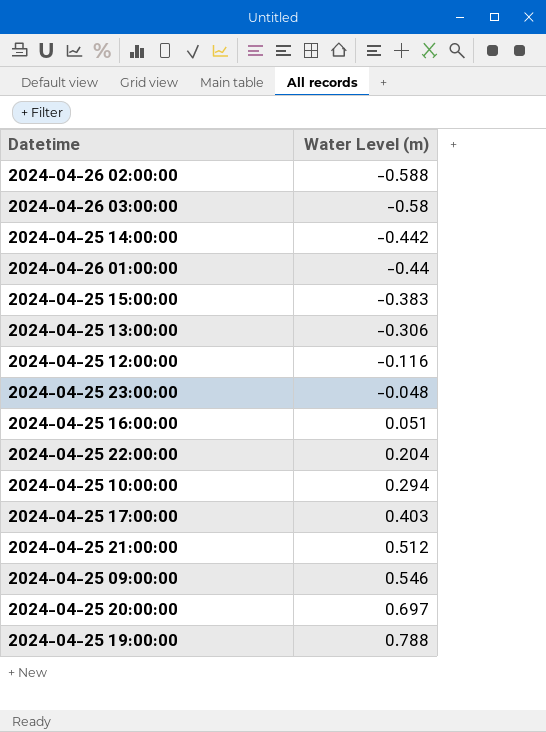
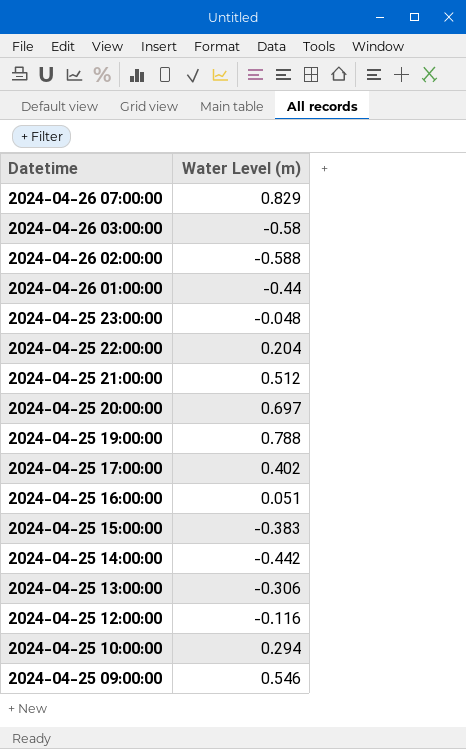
row order: Water Level (m) ascending -> Datetime descending
row 2024-04-26 07:00:00: none -> 0.829
2024-04-25 17:00:00 | Water Level (m): 0.403 -> 0.402

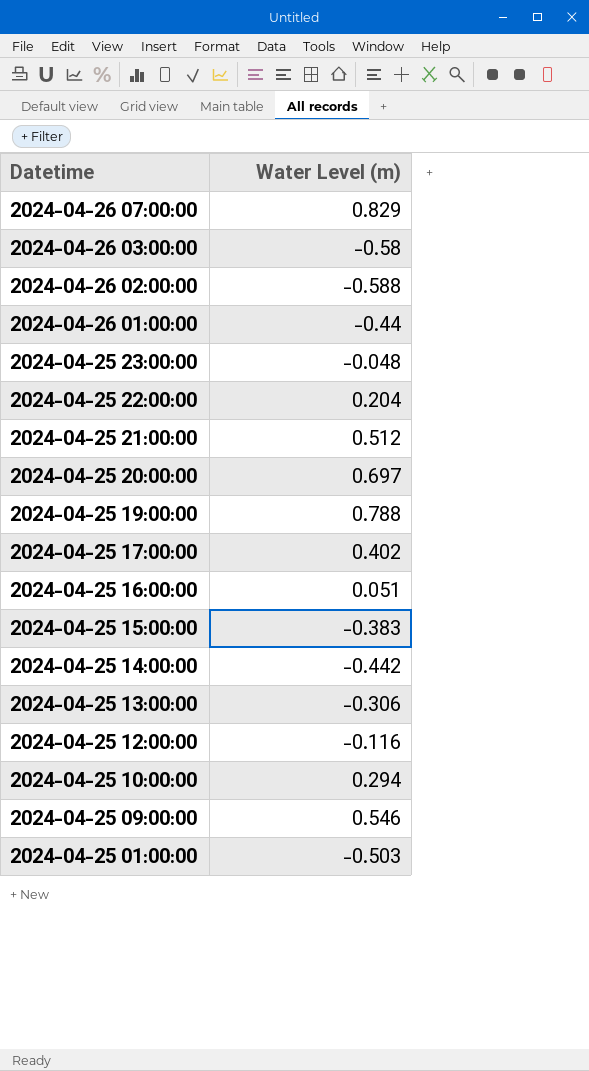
row 2024-04-25 01:00:00: none -> -0.503

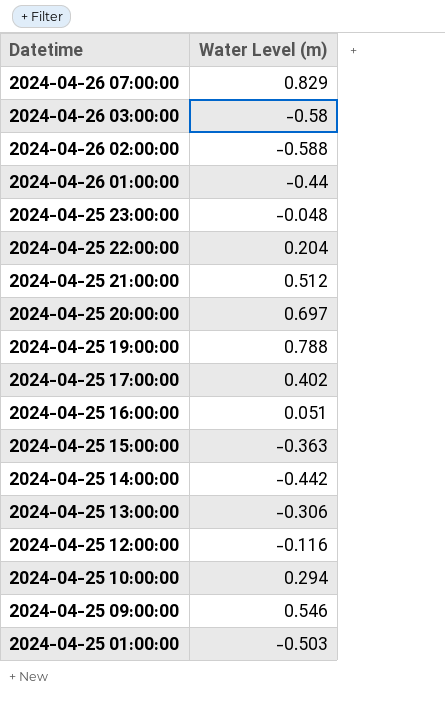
2024-04-25 15:00:00 | Water Level (m): -0.383 -> -0.363

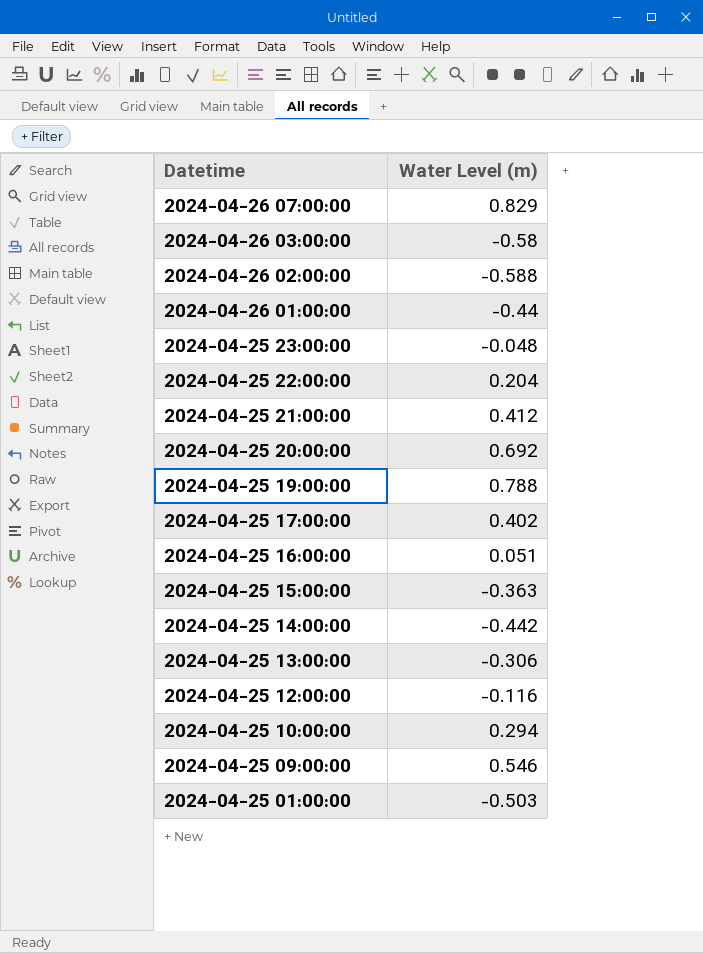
2024-04-25 21:00:00 | Water Level (m): 0.512 -> 0.412
2024-04-25 20:00:00 | Water Level (m): 0.697 -> 0.692

